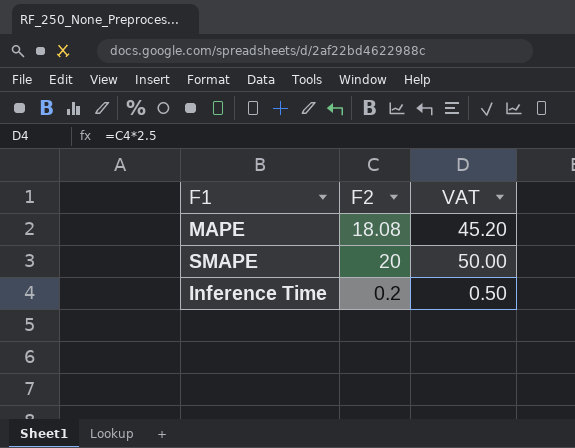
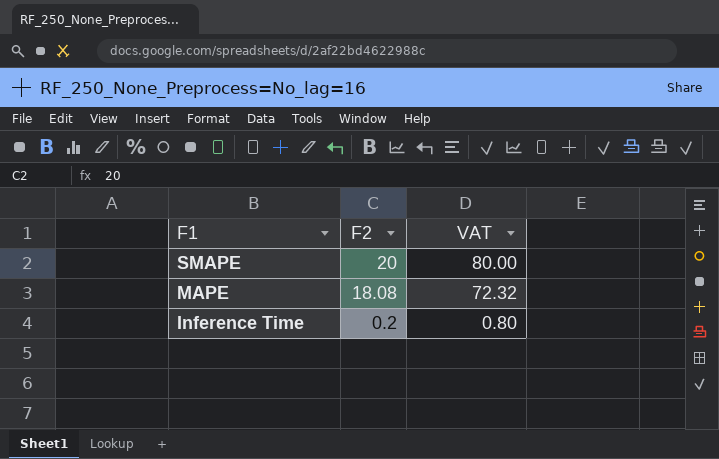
row order: none -> F1 descending
column VAT | formula: [F2] * 2.5 -> [F2] * 4

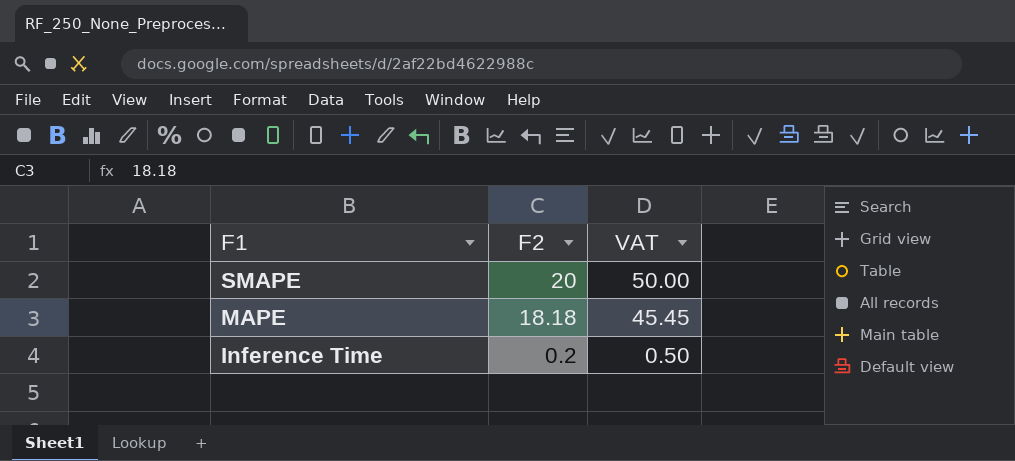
column VAT | formula: [F2] * 4 -> [F2] * 2.5
MAPE | F2: 18.08 -> 18.18

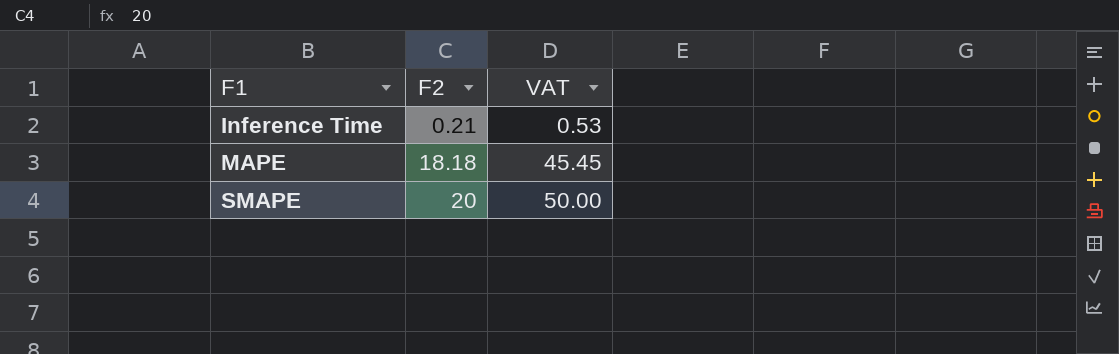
row order: F1 descending -> F1 ascending
Inference Time | F2: 0.2 -> 0.21
Inference Time | VAT: 0.50 -> 0.53

